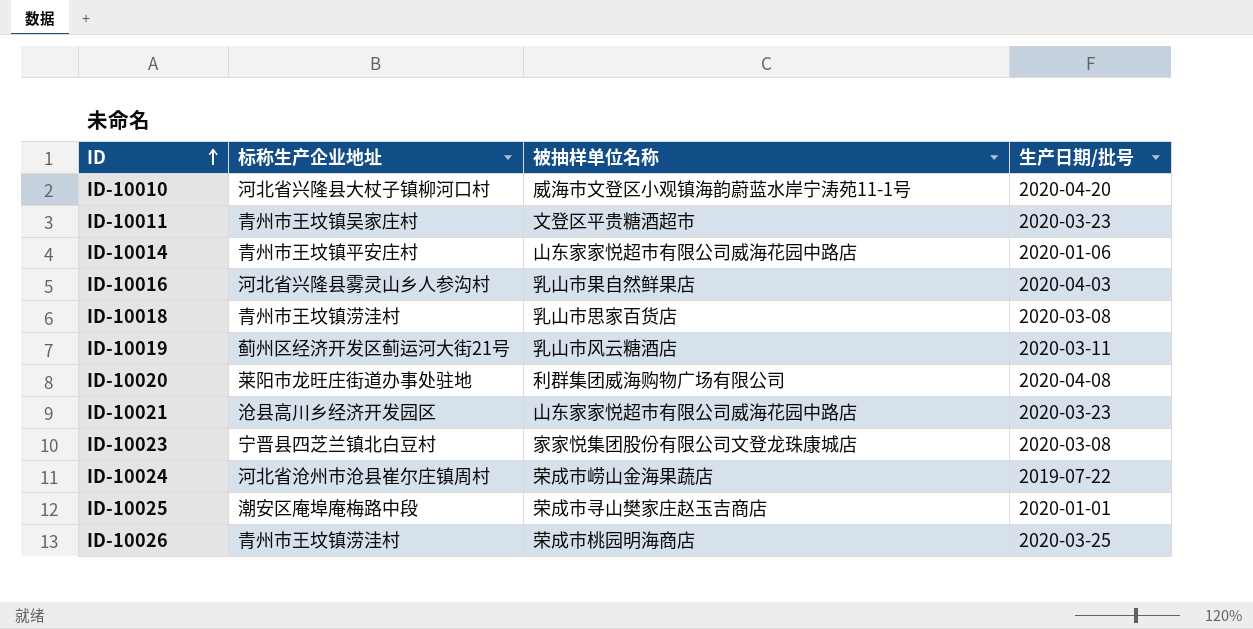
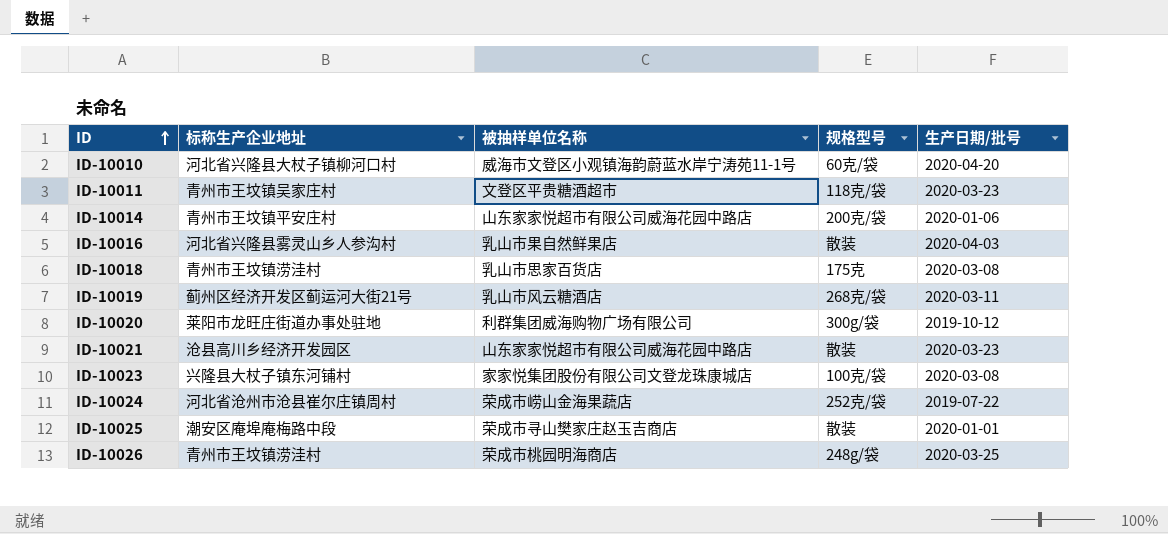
column 规格型号 | position: none -> 4
ID-10020 | 生产日期/批号: 2020-04-08 -> 2019-10-12
ID-10023 | 标称生产企业地址: 宁晋县四芝兰镇北白豆村 -> 兴隆县大杖子镇东河铺村

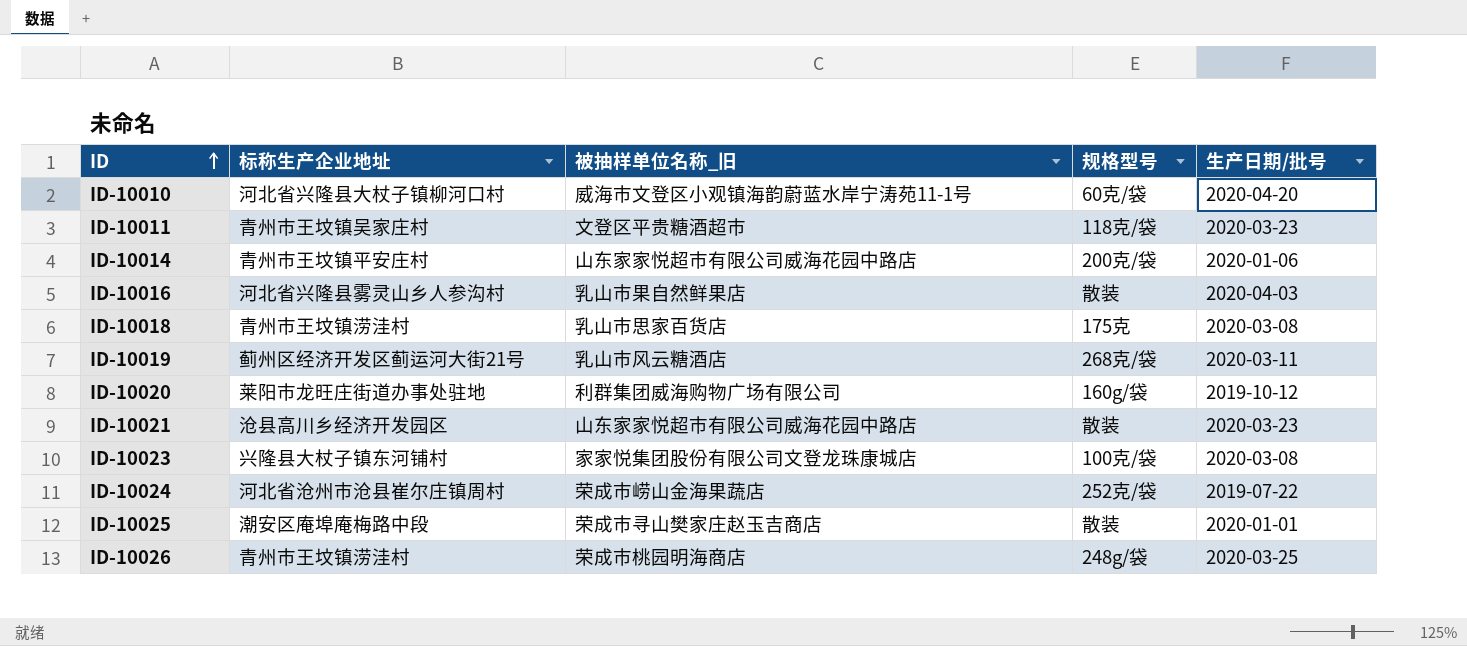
column name: 被抽样单位名称 -> 被抽样单位名称_旧
ID-10020 | 规格型号: 300g/袋 -> 160g/袋

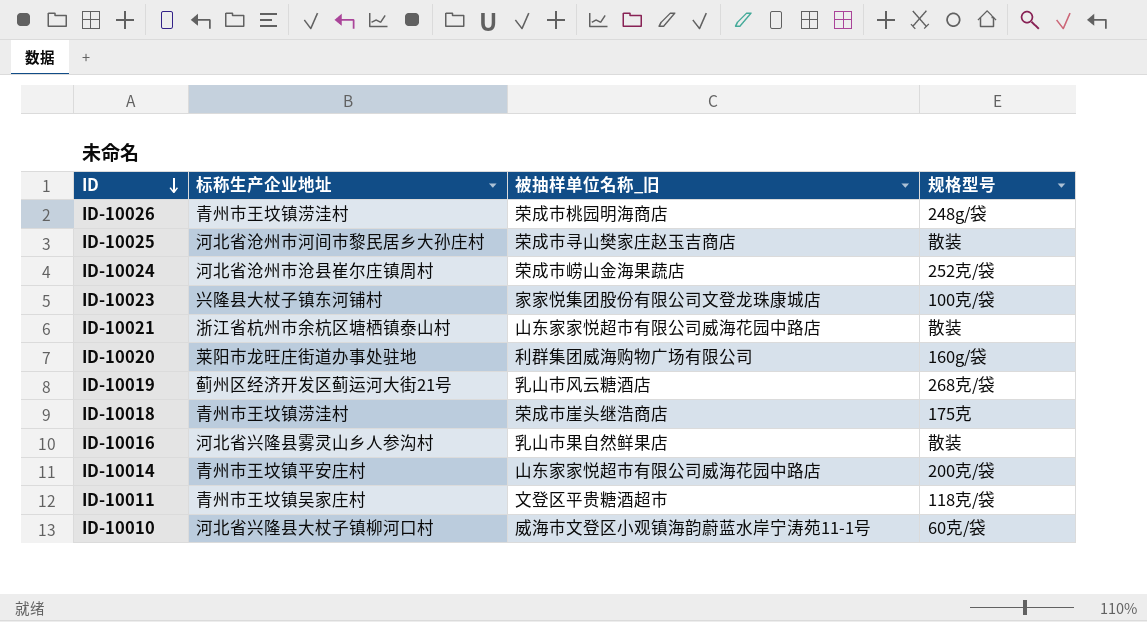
row order: ID ascending -> ID descending
column 生产日期/批号 | position: 5 -> none
ID-10025 | 标称生产企业地址: 潮安区庵埠庵梅路中段 -> 河北省沧州市河间市黎民居乡大孙庄村
ID-10021 | 标称生产企业地址: 沧县高川乡经济开发园区 -> 浙江省杭州市余杭区塘栖镇泰山村
ID-10018 | 被抽样单位名称_旧: 乳山市思家百货店 -> 荣成市崖头继浩商店

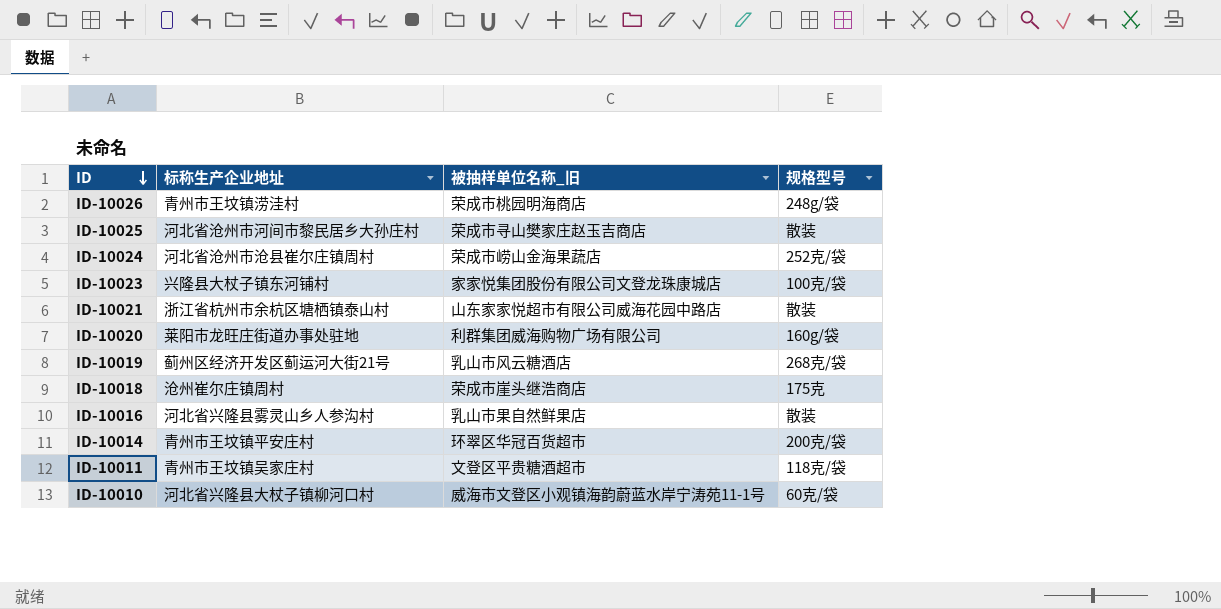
ID-10018 | 标称生产企业地址: 青州市王坟镇涝洼村 -> 沧州崔尔庄镇周村
ID-10014 | 被抽样单位名称_旧: 山东家家悦超市有限公司威海花园中路店 -> 环翠区华冠百货超市

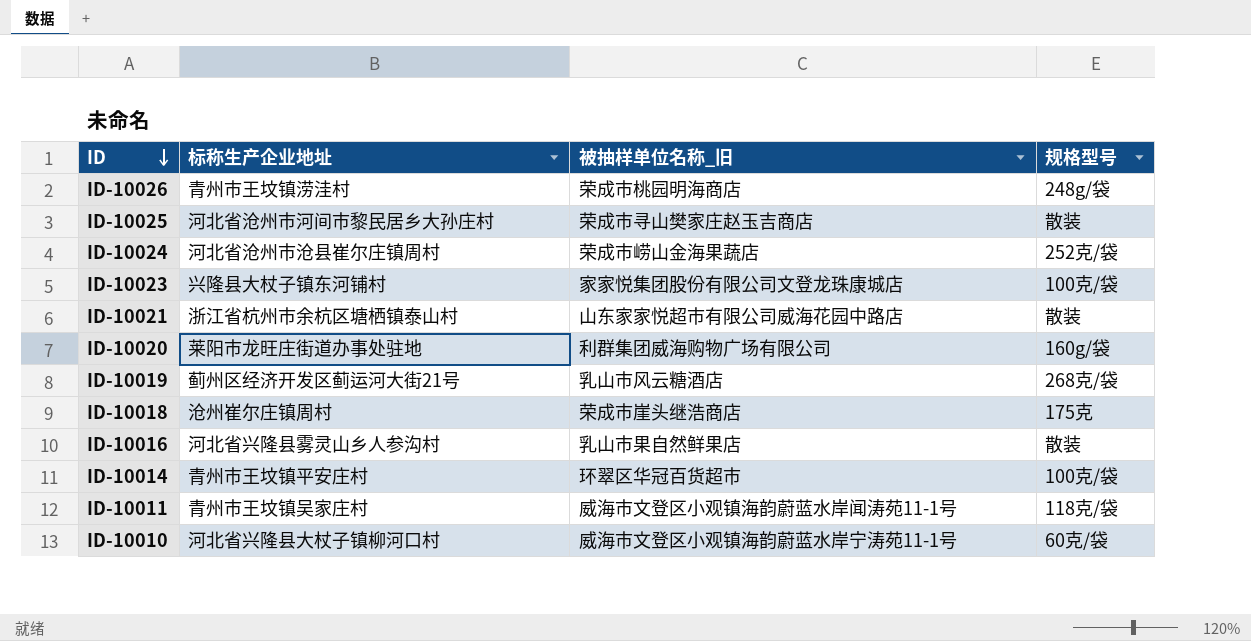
ID-10014 | 规格型号: 200克/袋 -> 100克/袋
ID-10011 | 被抽样单位名称_旧: 文登区平贵糖酒超市 -> 威海市文登区小观镇海韵蔚蓝水岸闻涛苑11-1号

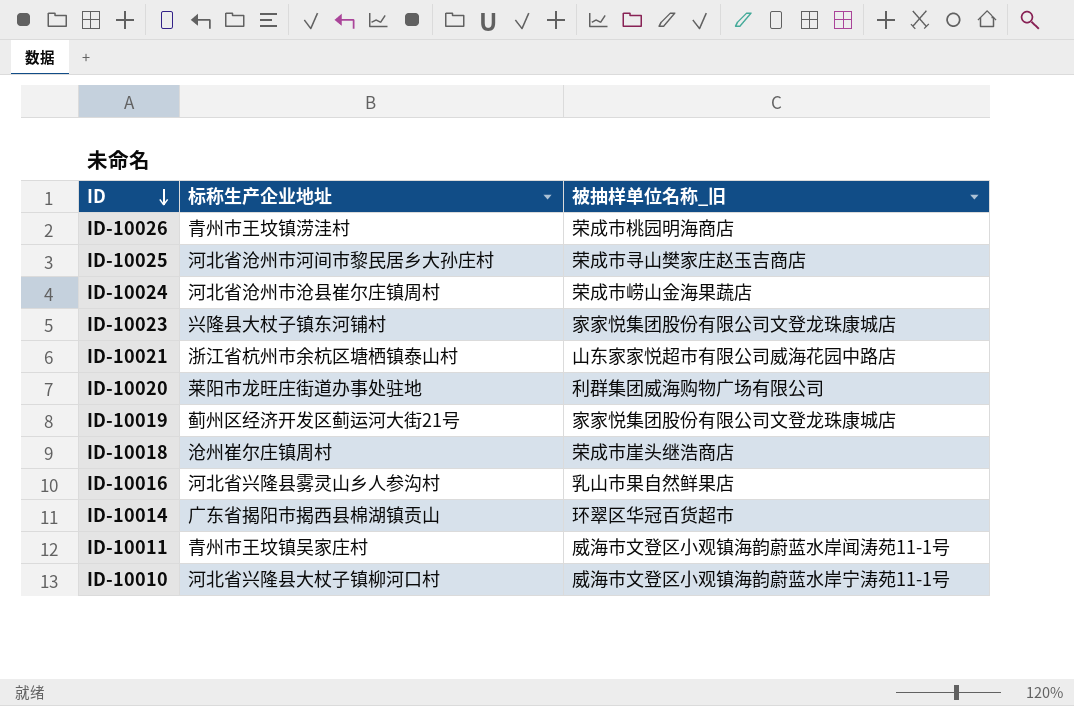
column 规格型号 | position: 4 -> none
ID-10019 | 被抽样单位名称_旧: 乳山市风云糖酒店 -> 家家悦集团股份有限公司文登龙珠康城店
ID-10014 | 标称生产企业地址: 青州市王坟镇平安庄村 -> 广东省揭阳市揭西县棉湖镇贡山

